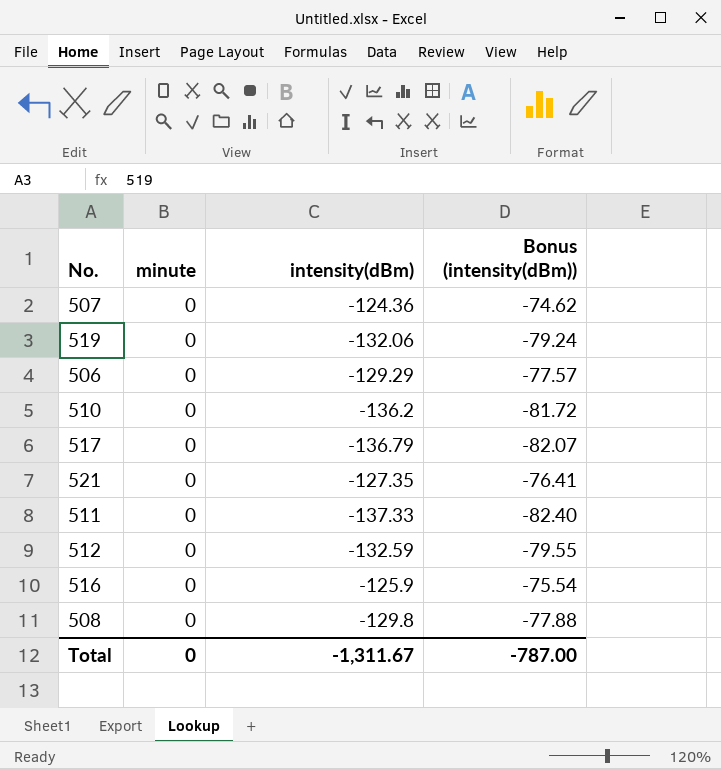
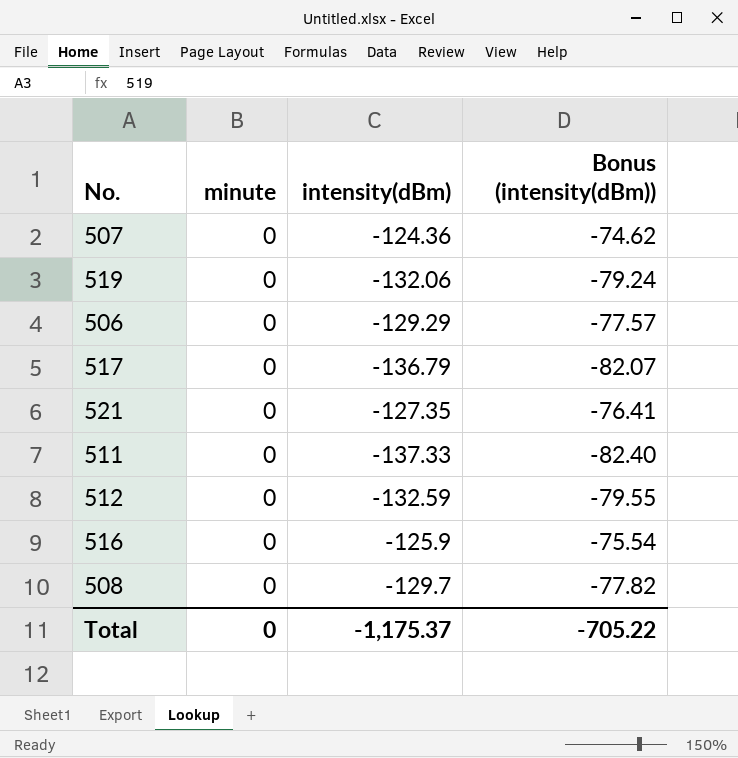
row 510: 0 | -136.2 | -81.72 -> none
508 | intensity(dBm): -129.8 -> -129.7
508 | Bonus (intensity(dBm)): -77.88 -> -77.82
Total | intensity(dBm): -1,311.67 -> -1,175.37
Total | Bonus (intensity(dBm)): -787.00 -> -705.22

